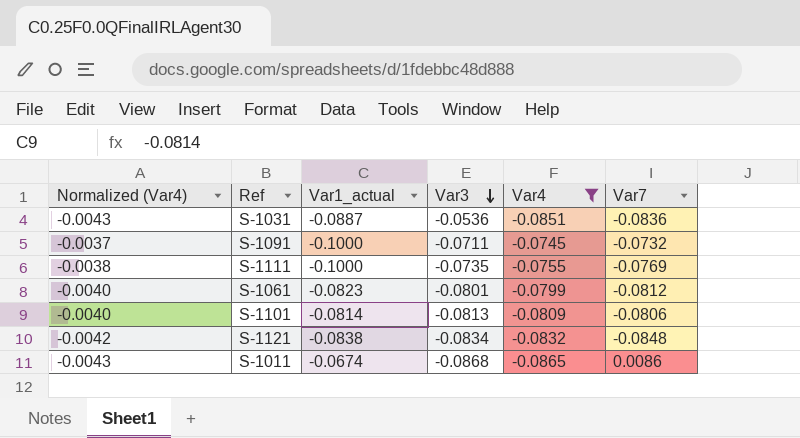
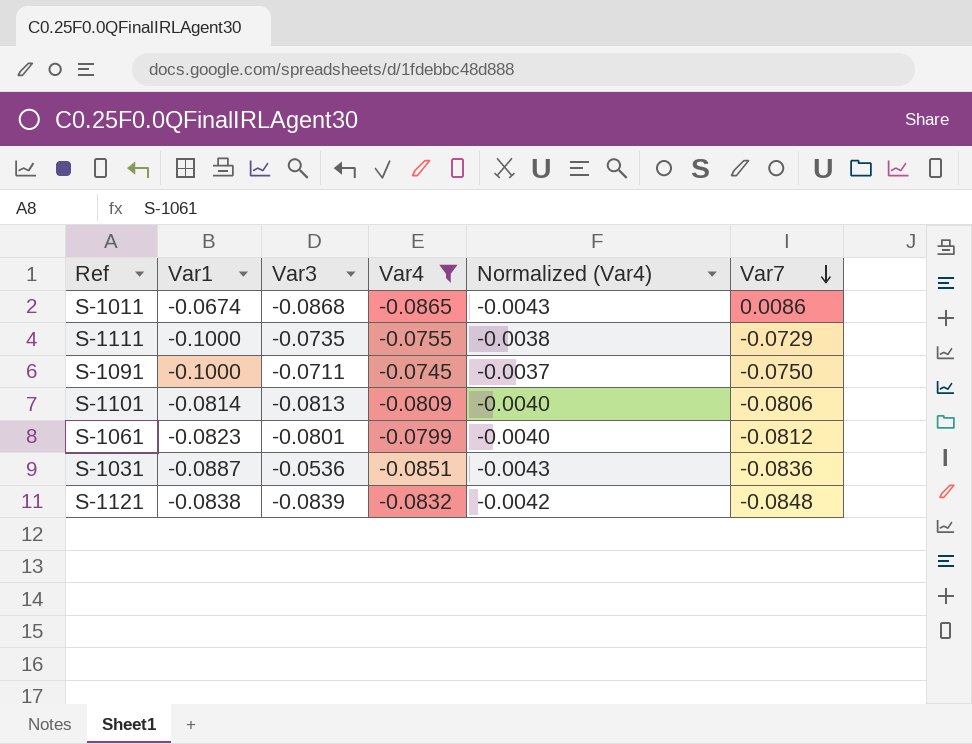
row order: Var3 descending -> Var7 descending
column name: Var1_actual -> Var1
column Normalized (Var4) | position: 1 -> 5
S-1111 | Var7: -0.0769 -> -0.0729
S-1091 | Var7: -0.0732 -> -0.0750
S-1121 | Var3: -0.0834 -> -0.0839

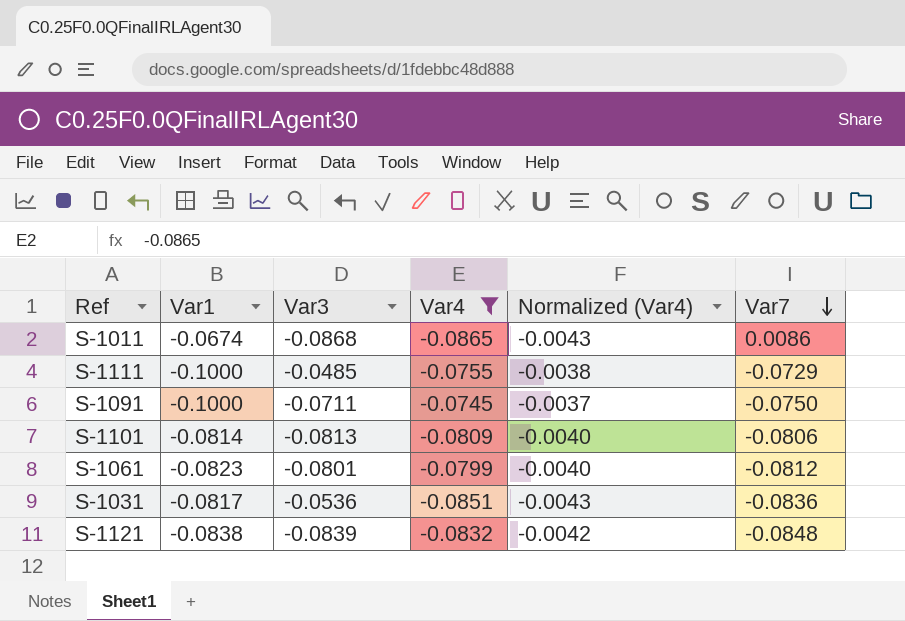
S-1111 | Var3: -0.0735 -> -0.0485
S-1031 | Var1: -0.0887 -> -0.0817

